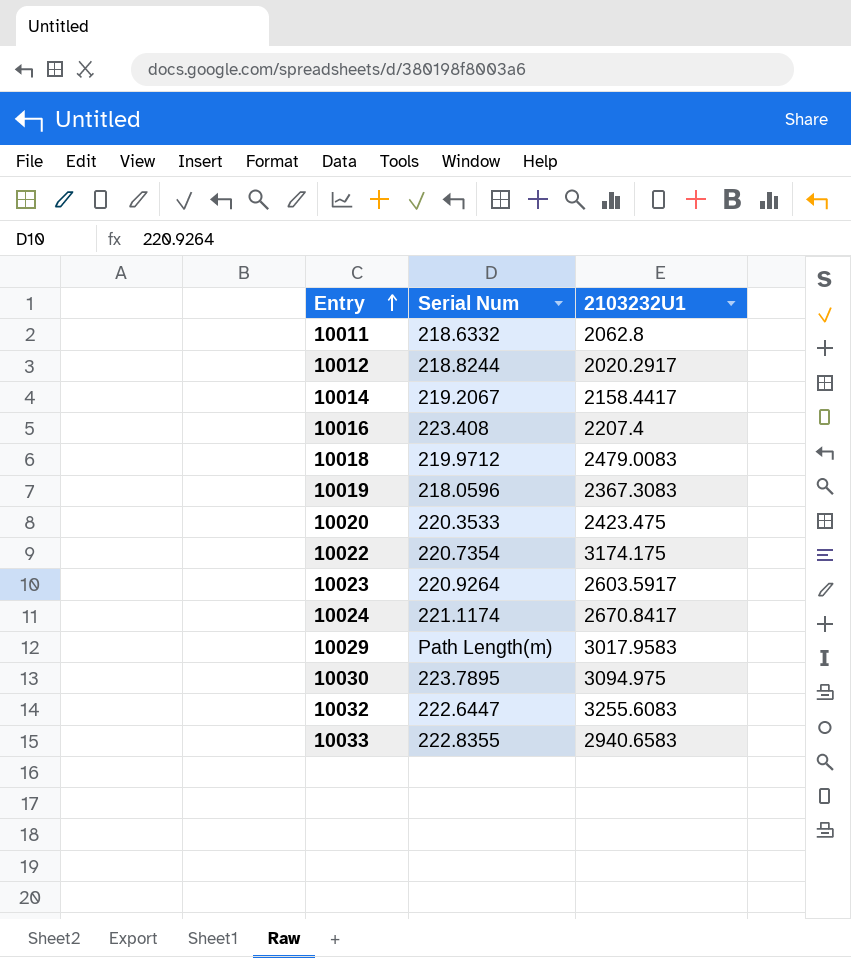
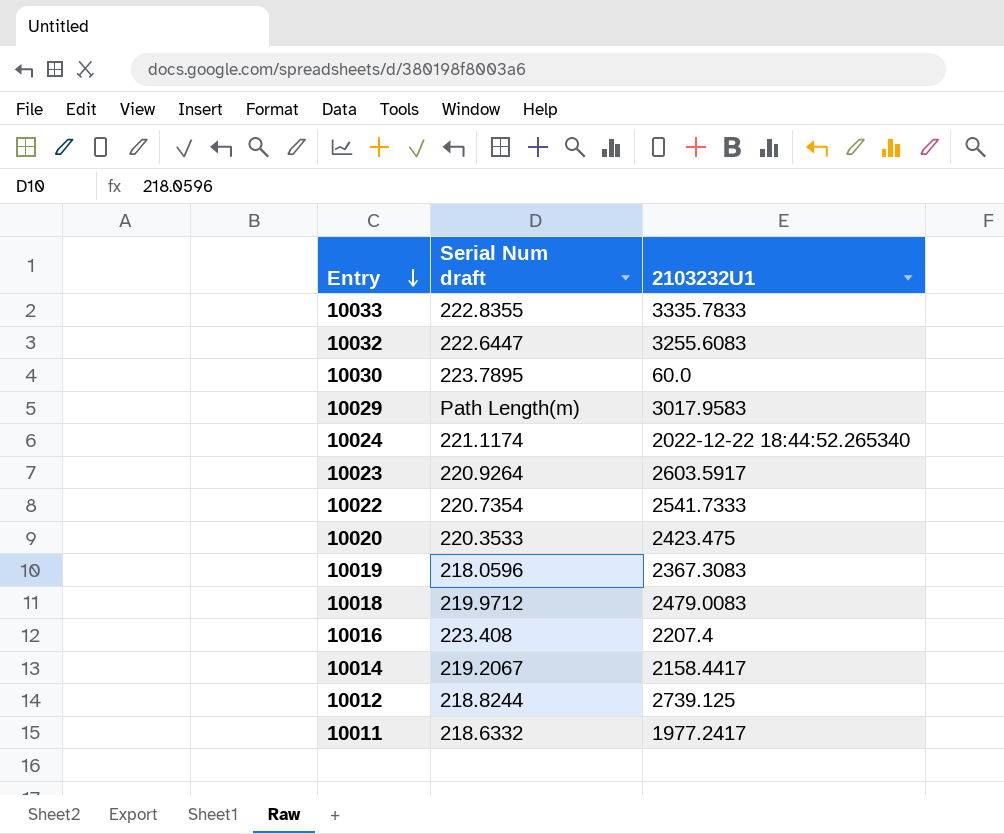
row order: Entry ascending -> Entry descending
column name: Serial Num -> Serial Num draft
10033 | 2103232U1: 2940.6583 -> 3335.7833
10030 | 2103232U1: 3094.975 -> 60.0
10024 | 2103232U1: 2670.8417 -> 2022-12-22 18:44:52.265340
10022 | 2103232U1: 3174.175 -> 2541.7333
10012 | 2103232U1: 2020.2917 -> 2739.125
10011 | 2103232U1: 2062.8 -> 1977.2417

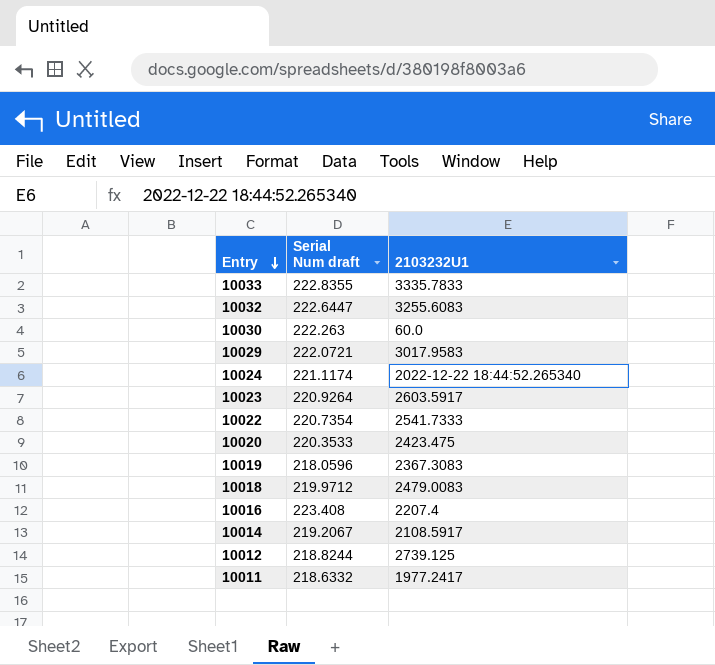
10030 | Serial Num draft: 223.7895 -> 222.263
10029 | Serial Num draft: Path Length(m) -> 222.0721
10014 | 2103232U1: 2158.4417 -> 2108.5917

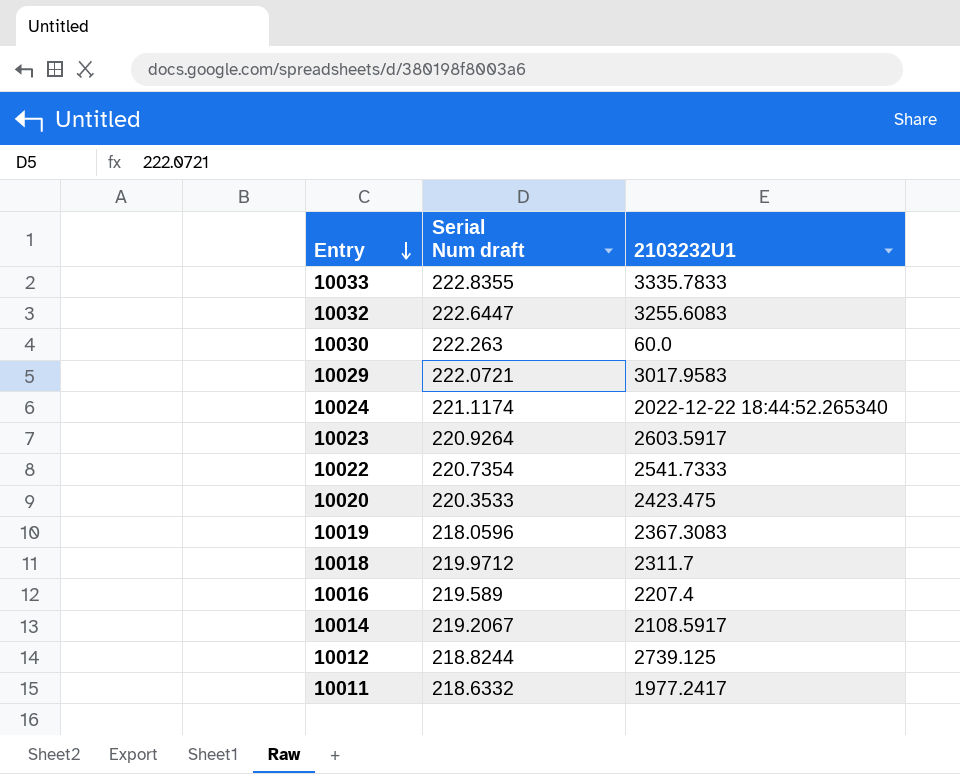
10018 | 2103232U1: 2479.0083 -> 2311.7
10016 | Serial Num draft: 223.408 -> 219.589

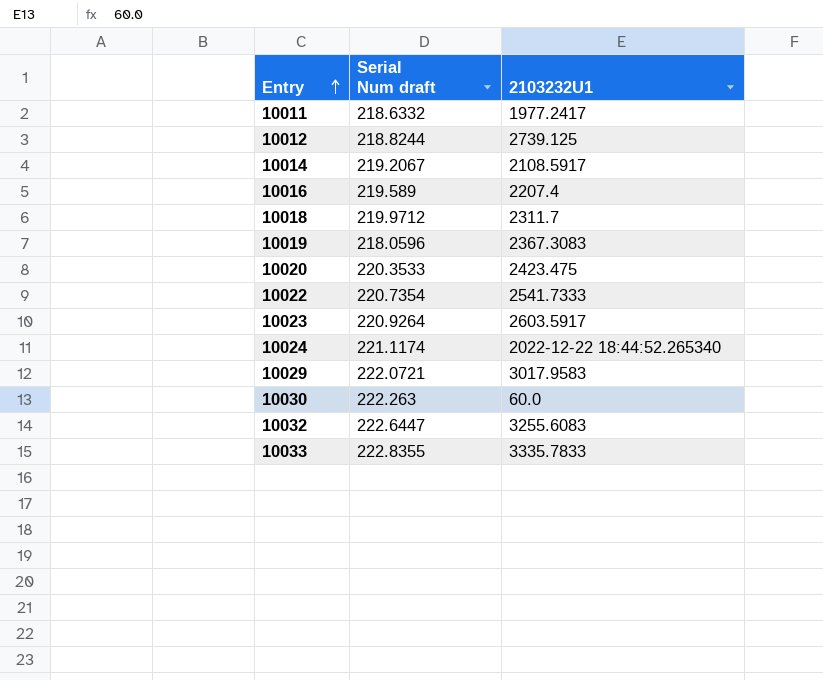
row order: Entry descending -> Entry ascending

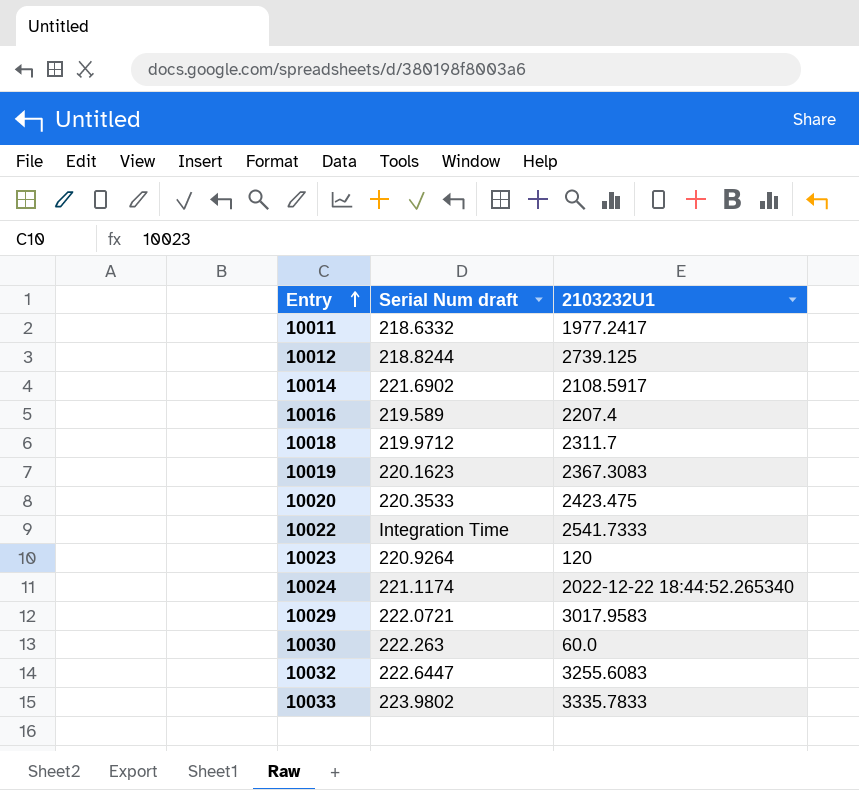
10014 | Serial Num draft: 219.2067 -> 221.6902
10019 | Serial Num draft: 218.0596 -> 220.1623
10022 | Serial Num draft: 220.7354 -> Integration Time
10023 | 2103232U1: 2603.5917 -> 120
10033 | Serial Num draft: 222.8355 -> 223.9802

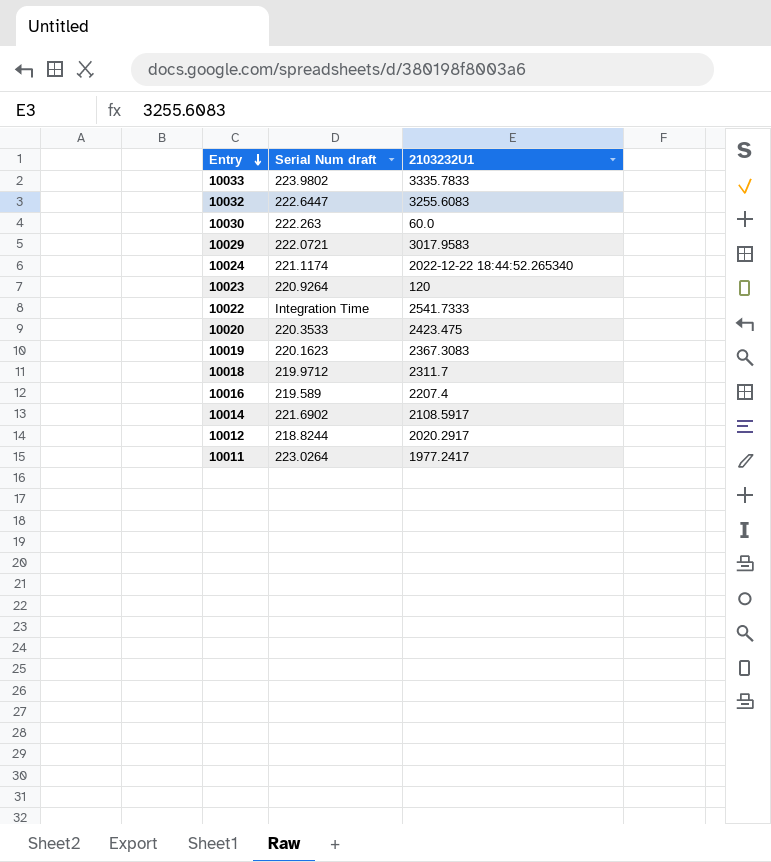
row order: Entry ascending -> Entry descending
10012 | 2103232U1: 2739.125 -> 2020.2917
10011 | Serial Num draft: 218.6332 -> 223.0264

